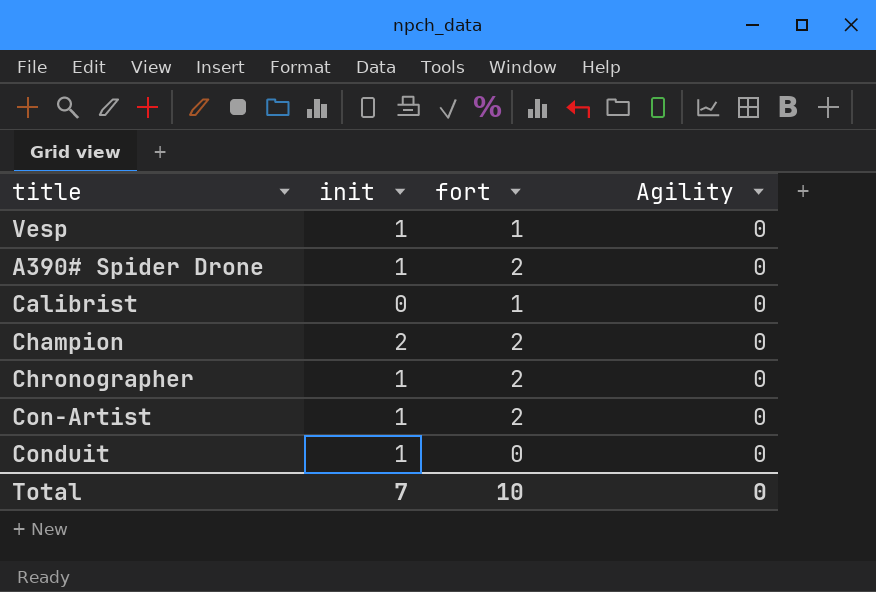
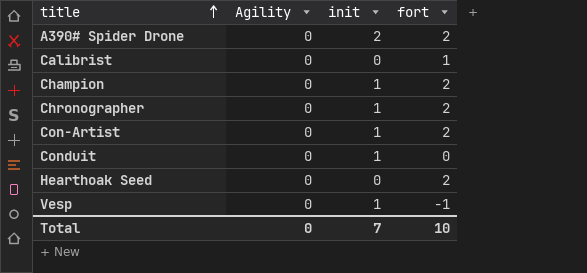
row order: none -> title ascending
column Agility | position: 4 -> 2
A390# Spider Drone | init: 1 -> 2
Champion | init: 2 -> 1
row Hearthoak Seed: none -> 0 | 0 | 2
Vesp | fort: 1 -> -1

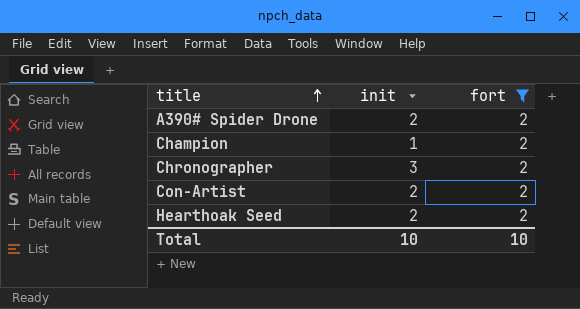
filter: none -> fort = 2
column Agility | position: 2 -> none
Chronographer | init: 1 -> 3
Con-Artist | init: 1 -> 2
Hearthoak Seed | init: 0 -> 2
Total | init: 7 -> 10

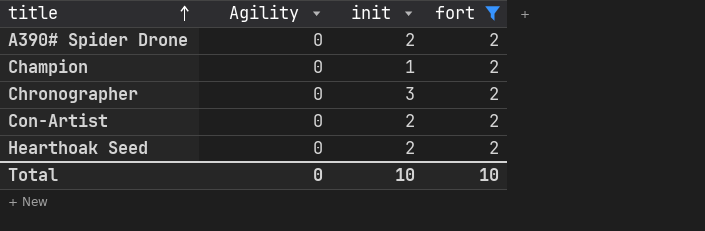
column Agility | position: none -> 2

